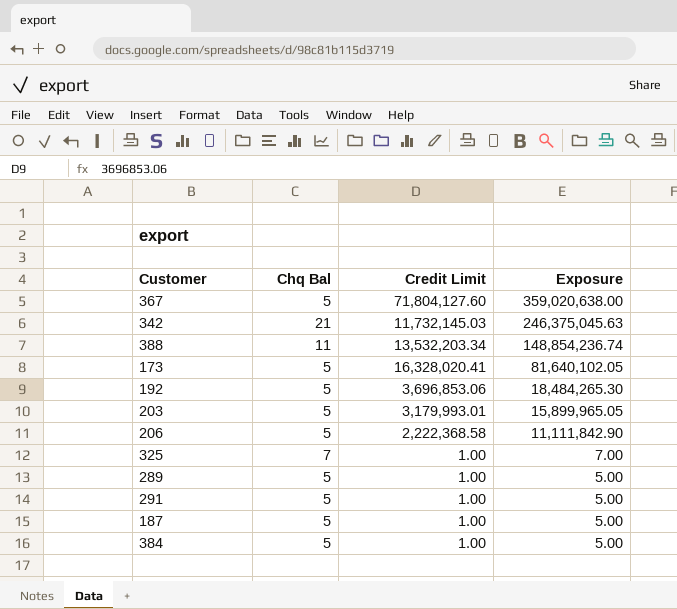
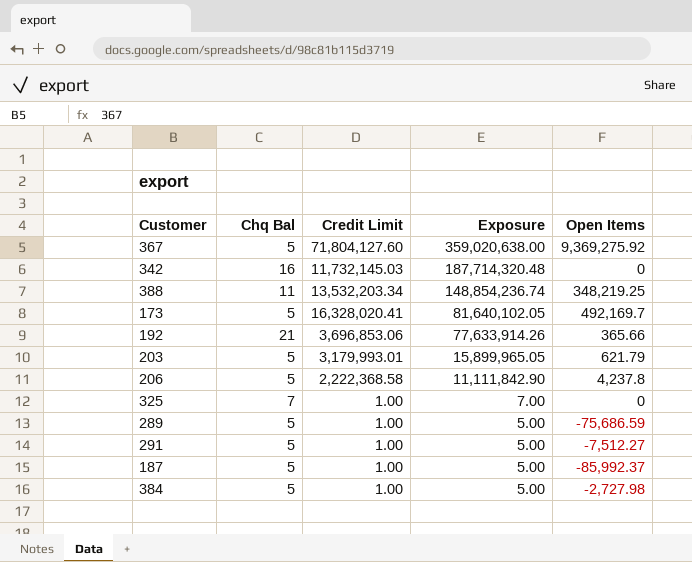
column Open Items | position: none -> 5
342 | Chq Bal: 21 -> 16
342 | Exposure: 246,375,045.63 -> 187,714,320.48
192 | Chq Bal: 5 -> 21
192 | Exposure: 18,484,265.30 -> 77,633,914.26

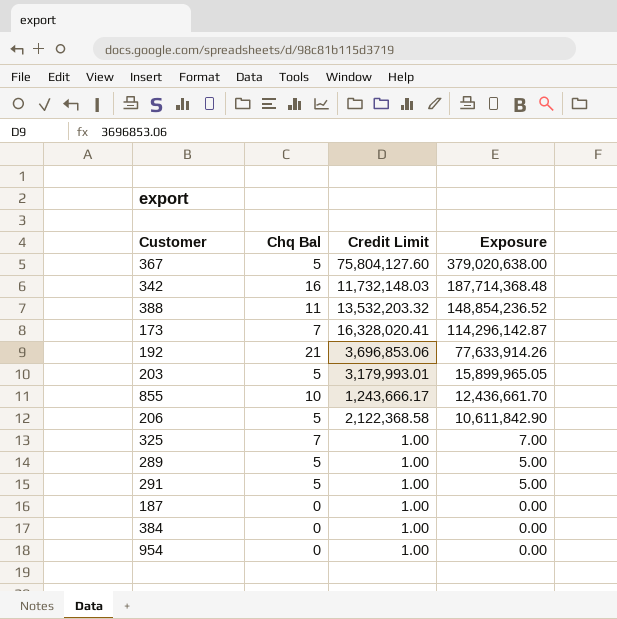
column Open Items | position: 5 -> none
367 | Credit Limit: 71,804,127.60 -> 75,804,127.60
367 | Exposure: 359,020,638.00 -> 379,020,638.00
342 | Credit Limit: 11,732,145.03 -> 11,732,148.03
342 | Exposure: 187,714,320.48 -> 187,714,368.48
388 | Credit Limit: 13,532,203.34 -> 13,532,203.32
388 | Exposure: 148,854,236.74 -> 148,854,236.52
173 | Chq Bal: 5 -> 7
173 | Exposure: 81,640,102.05 -> 114,296,142.87
row 855: none -> 10 | 1,243,666.17 | 12,436,661.70
206 | Credit Limit: 2,222,368.58 -> 2,122,368.58
206 | Exposure: 11,111,842.90 -> 10,611,842.90
187 | Chq Bal: 5 -> 0
187 | Exposure: 5.00 -> 0.00
384 | Chq Bal: 5 -> 0
384 | Exposure: 5.00 -> 0.00
row 954: none -> 0 | 1.00 | 0.00

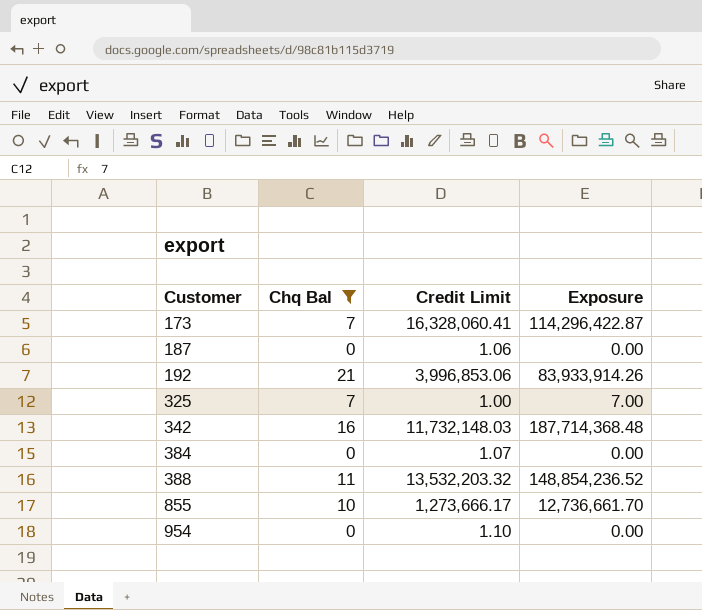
filter: none -> Chq Bal != 5
row order: Exposure descending -> Customer ascending
173 | Credit Limit: 16,328,020.41 -> 16,328,060.41
173 | Exposure: 114,296,142.87 -> 114,296,422.87
187 | Credit Limit: 1.00 -> 1.06
192 | Credit Limit: 3,696,853.06 -> 3,996,853.06
192 | Exposure: 77,633,914.26 -> 83,933,914.26
384 | Credit Limit: 1.00 -> 1.07
855 | Credit Limit: 1,243,666.17 -> 1,273,666.17
855 | Exposure: 12,436,661.70 -> 12,736,661.70
954 | Credit Limit: 1.00 -> 1.10

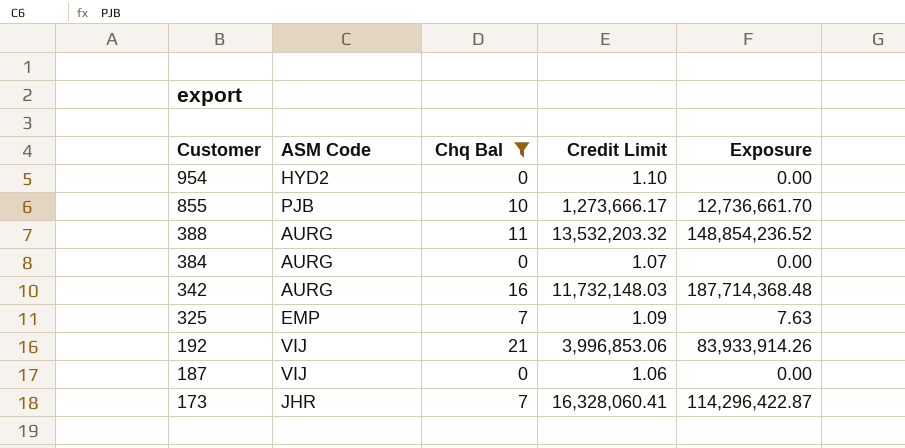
row order: Customer ascending -> Customer descending
column ASM Code | position: none -> 2
325 | Credit Limit: 1.00 -> 1.09
325 | Exposure: 7.00 -> 7.63

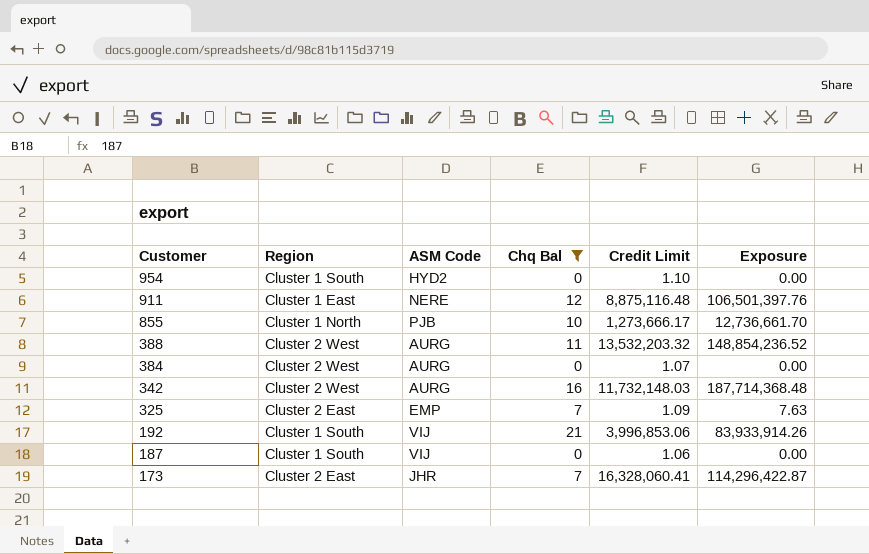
column Region | position: none -> 2
row 911: none -> Cluster 1 East | NERE | 12 | 8,875,116.48 | 106,501,397.76

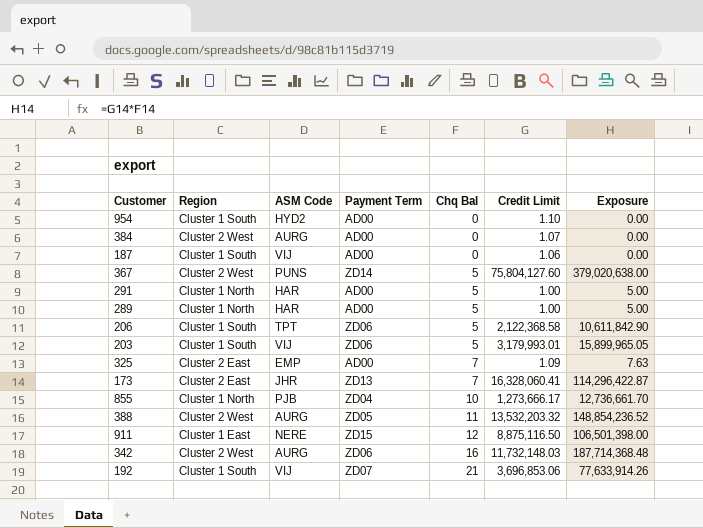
filter: Chq Bal != 5 -> none
row order: Customer descending -> Chq Bal ascending
column Payment Term | position: none -> 4
911 | Credit Limit: 8,875,116.48 -> 8,875,116.50
911 | Exposure: 106,501,397.76 -> 106,501,398.00
192 | Credit Limit: 3,996,853.06 -> 3,696,853.06
192 | Exposure: 83,933,914.26 -> 77,633,914.26

